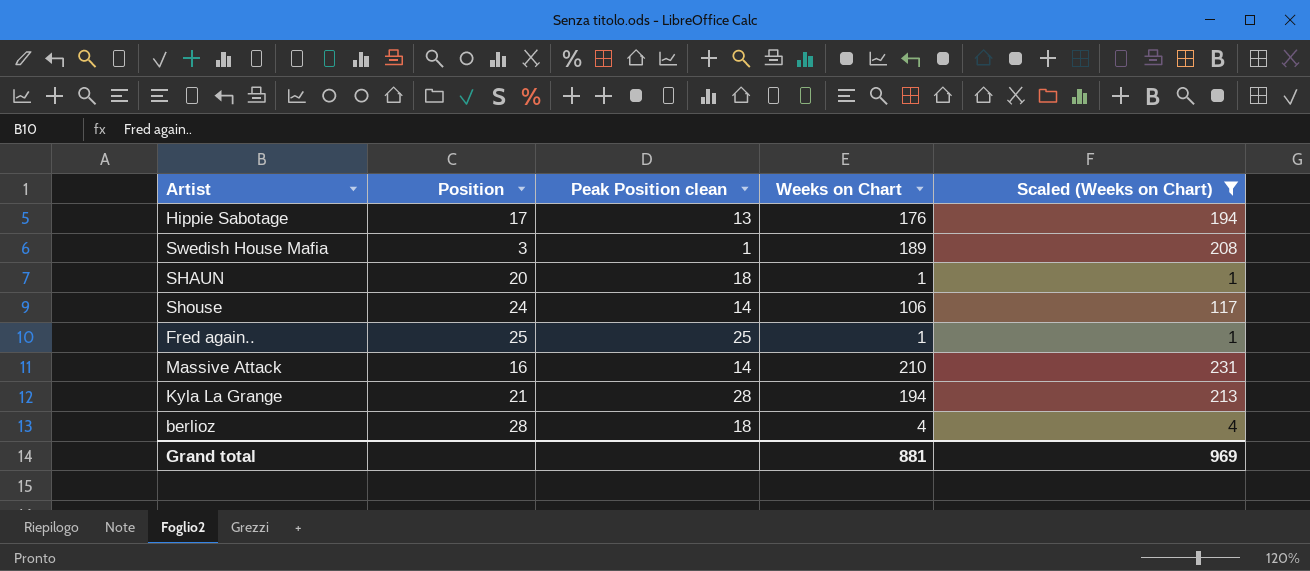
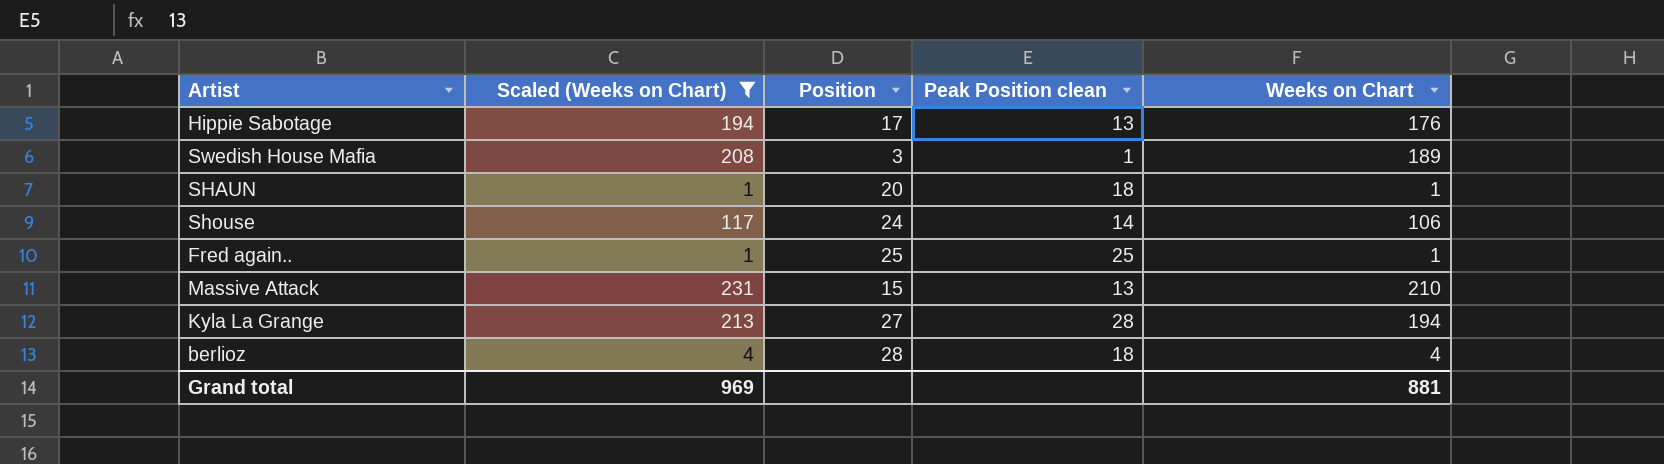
column Scaled (Weeks on Chart) | position: 5 -> 2
Massive Attack | Position: 16 -> 15
Massive Attack | Peak Position clean: 14 -> 13
Kyla La Grange | Position: 21 -> 27

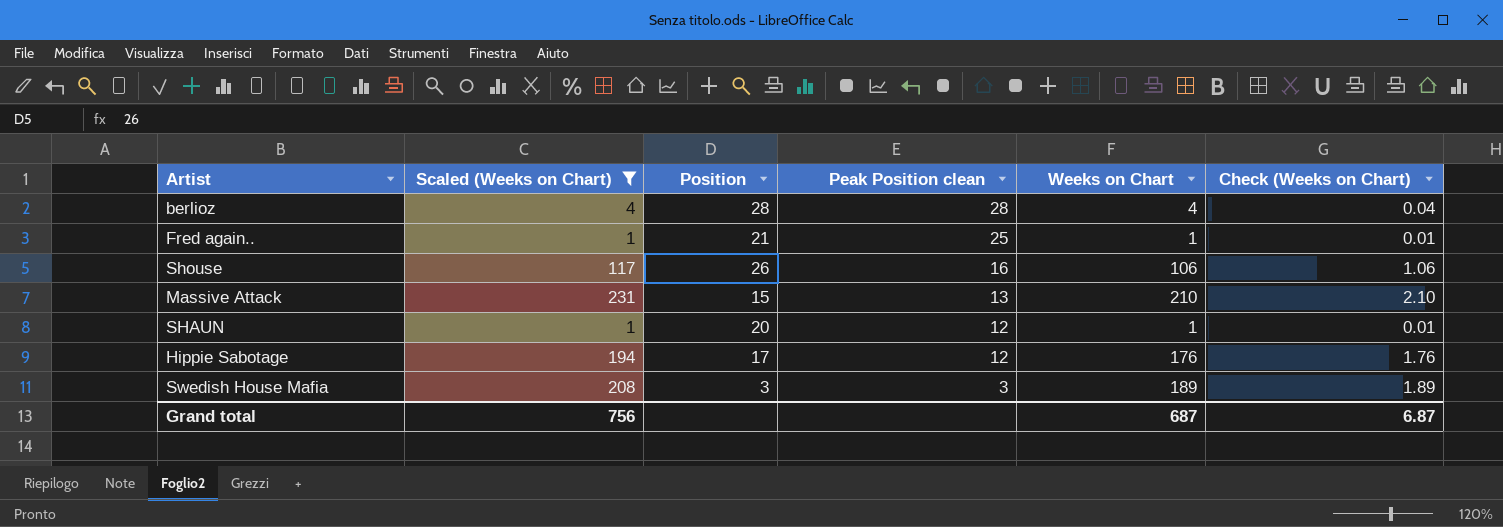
row order: none -> Peak Position clean descending
column Check (Weeks on Chart) | formula: none -> [Weeks on Chart] * 0.01
row Kyla La Grange: 213 | 27 | 28 | 194 -> none
berlioz | Peak Position clean: 18 -> 28
Fred again.. | Position: 25 -> 21
Shouse | Position: 24 -> 26
Shouse | Peak Position clean: 14 -> 16
SHAUN | Peak Position clean: 18 -> 12
Hippie Sabotage | Peak Position clean: 13 -> 12
Swedish House Mafia | Peak Position clean: 1 -> 3
Grand total | Scaled (Weeks on Chart): 969 -> 756
Grand total | Weeks on Chart: 881 -> 687

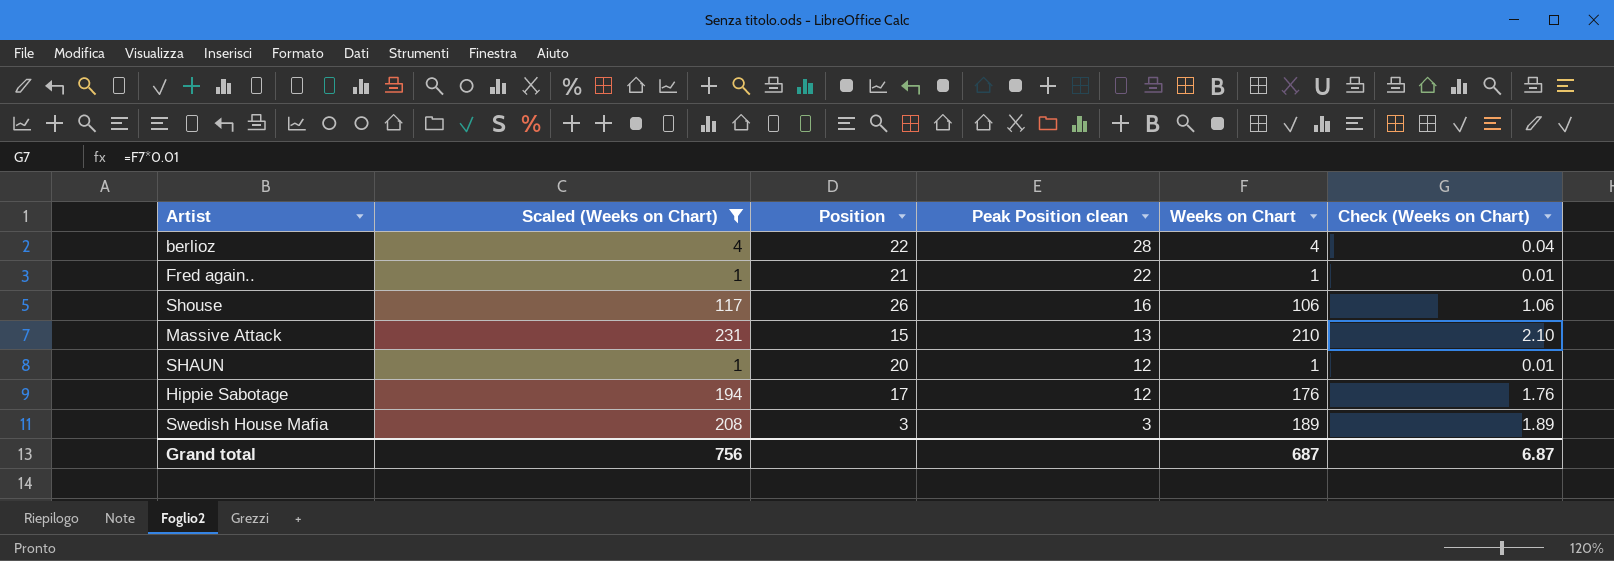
berlioz | Position: 28 -> 22
Fred again.. | Peak Position clean: 25 -> 22

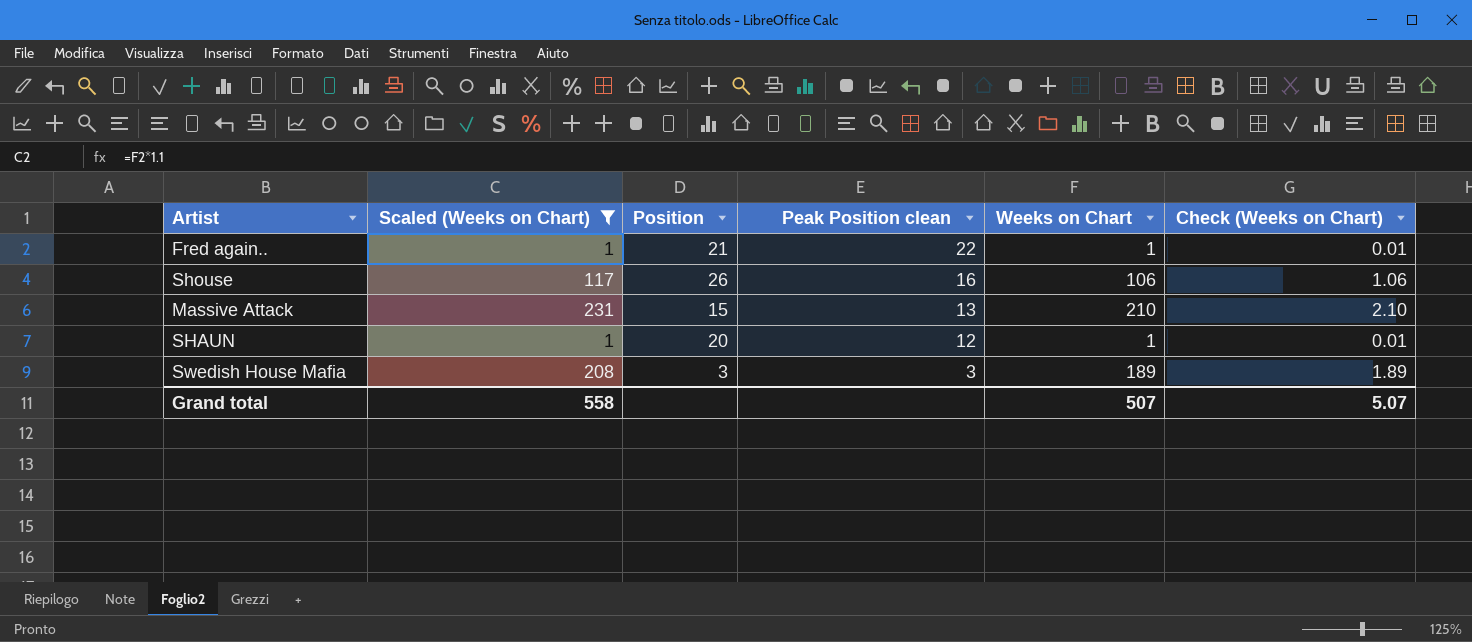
row berlioz: 4 | 22 | 28 | 4 | 0.04 -> none
row Hippie Sabotage: 194 | 17 | 12 | 176 | 1.76 -> none
Grand total | Scaled (Weeks on Chart): 756 -> 558
Grand total | Weeks on Chart: 687 -> 507
Grand total | Check (Weeks on Chart): 6.87 -> 5.07

